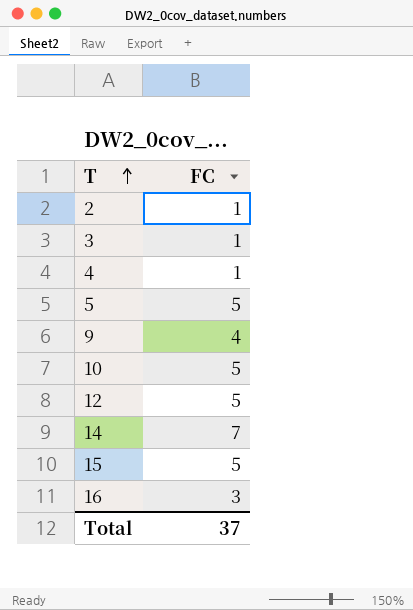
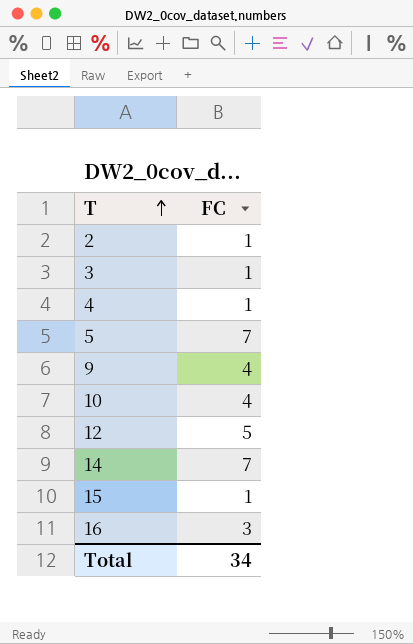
5 | FC: 5 -> 7
10 | FC: 5 -> 4
15 | FC: 5 -> 1
Total | FC: 37 -> 34

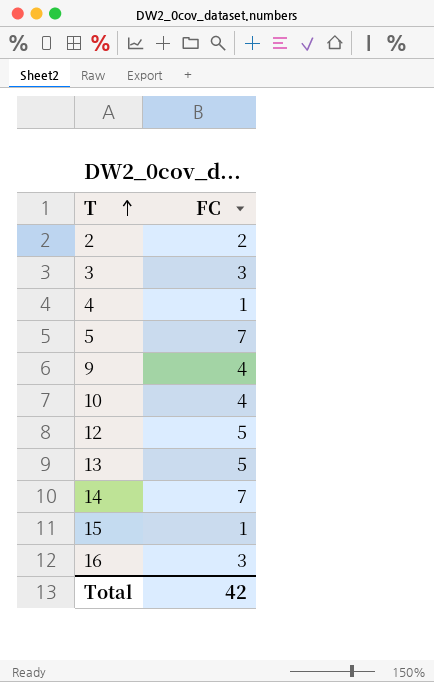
2 | FC: 1 -> 2
3 | FC: 1 -> 3
row 13: none -> 5
Total | FC: 34 -> 42

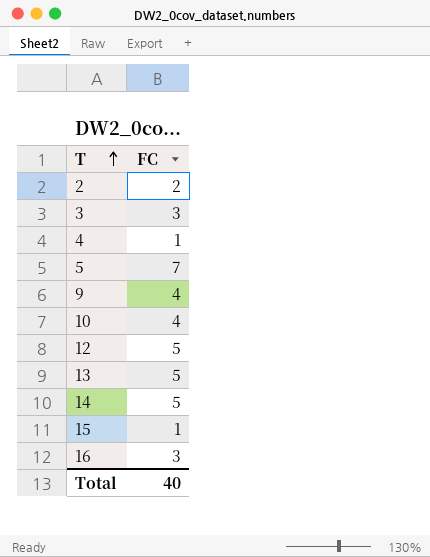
14 | FC: 7 -> 5
Total | FC: 42 -> 40

